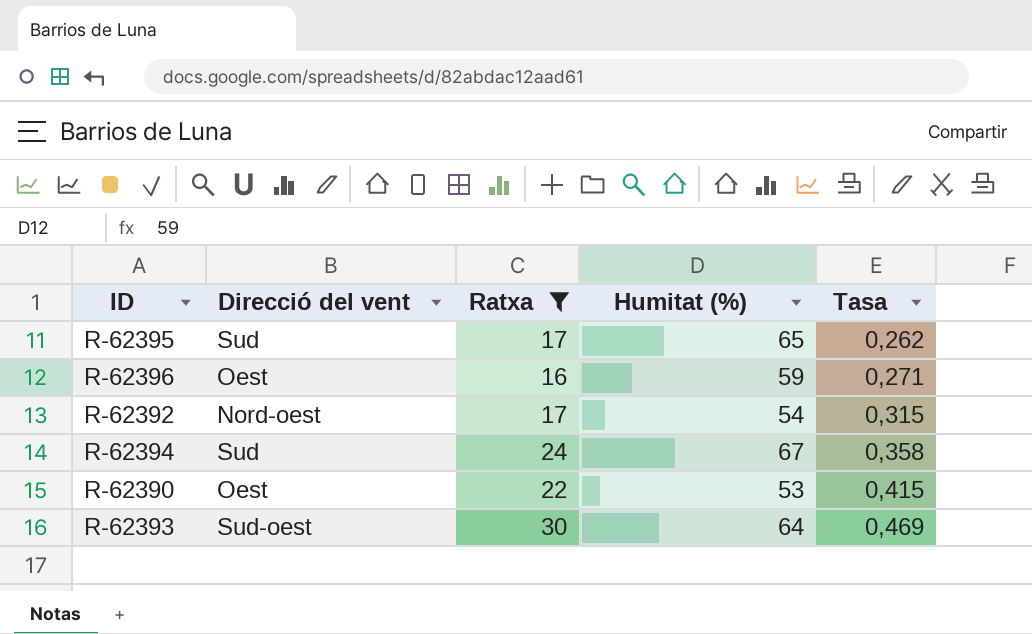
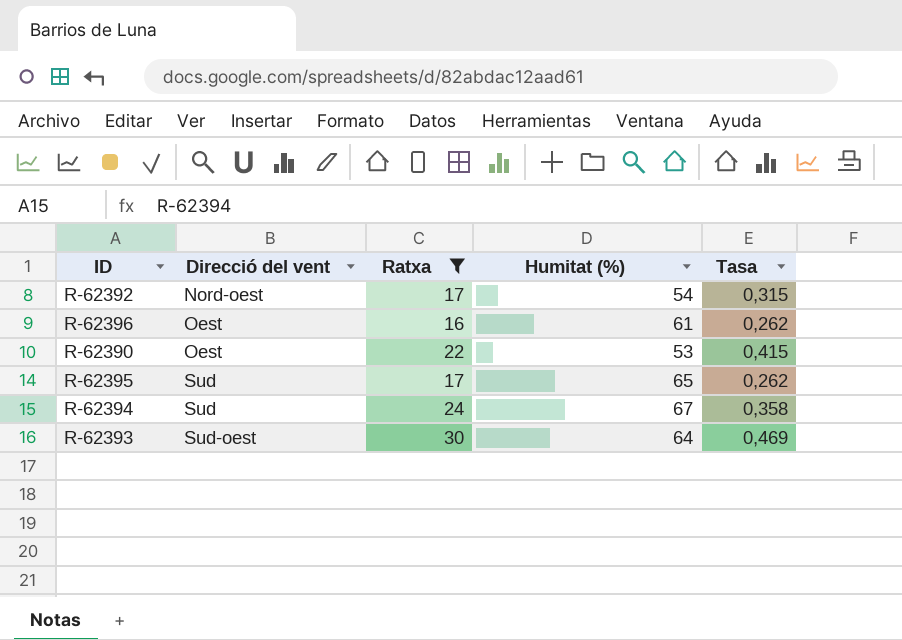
row order: Tasa ascending -> Direcció del vent ascending
R-62396 | Humitat (%): 59 -> 61
R-62396 | Tasa: 0,271 -> 0,262

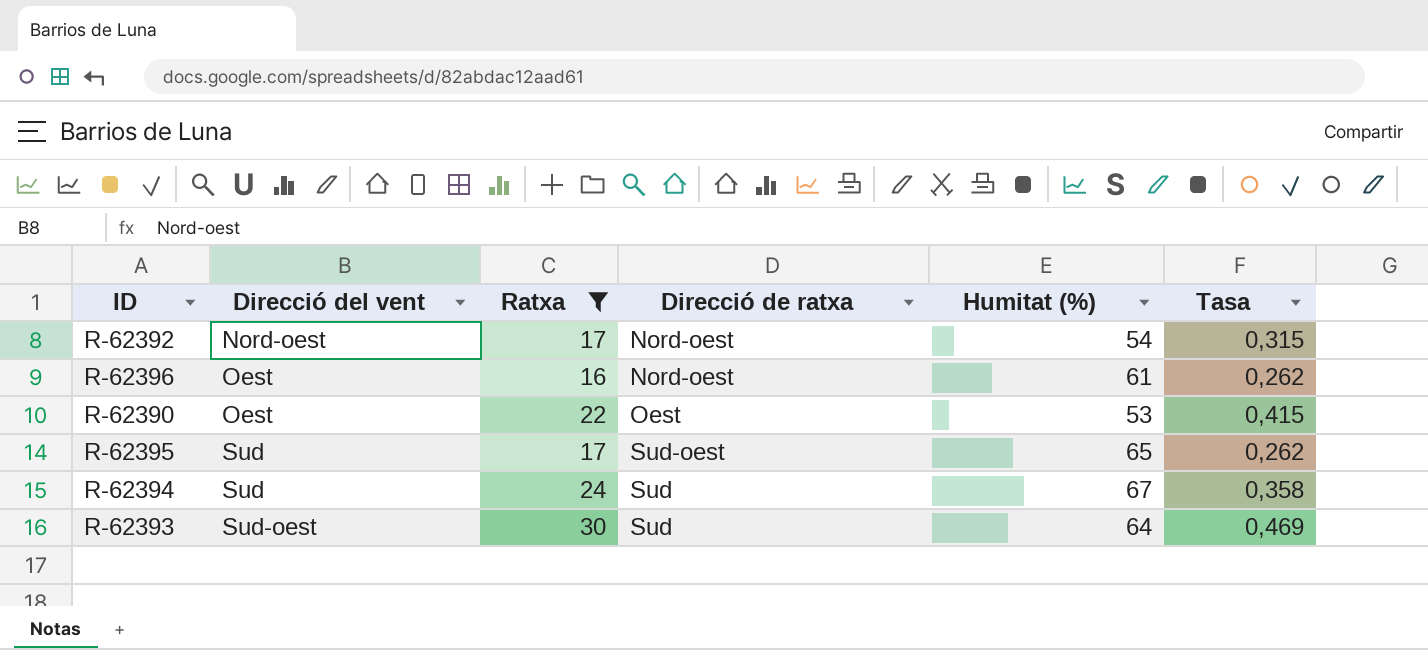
column Direcció de ratxa | position: none -> 4

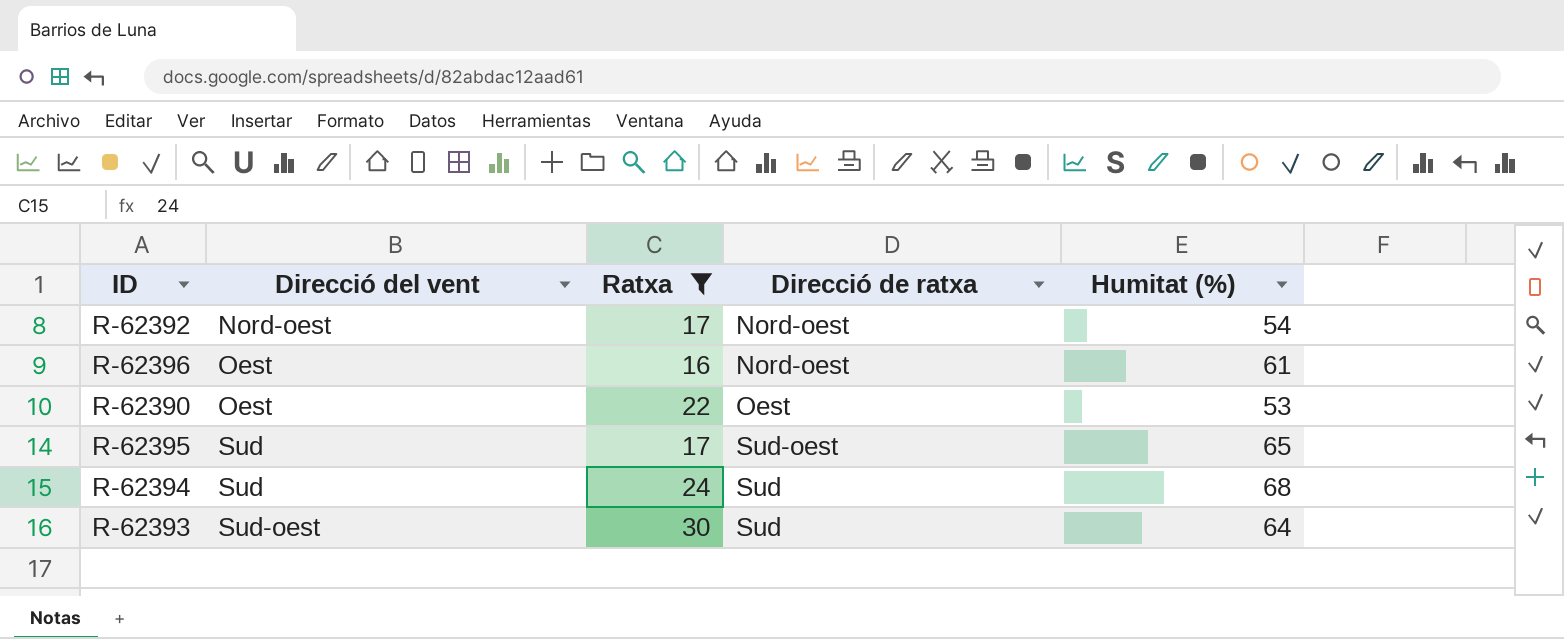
column Tasa | formula: [Ratxa] / [Humitat (%)] -> none
R-62394 | Humitat (%): 67 -> 68

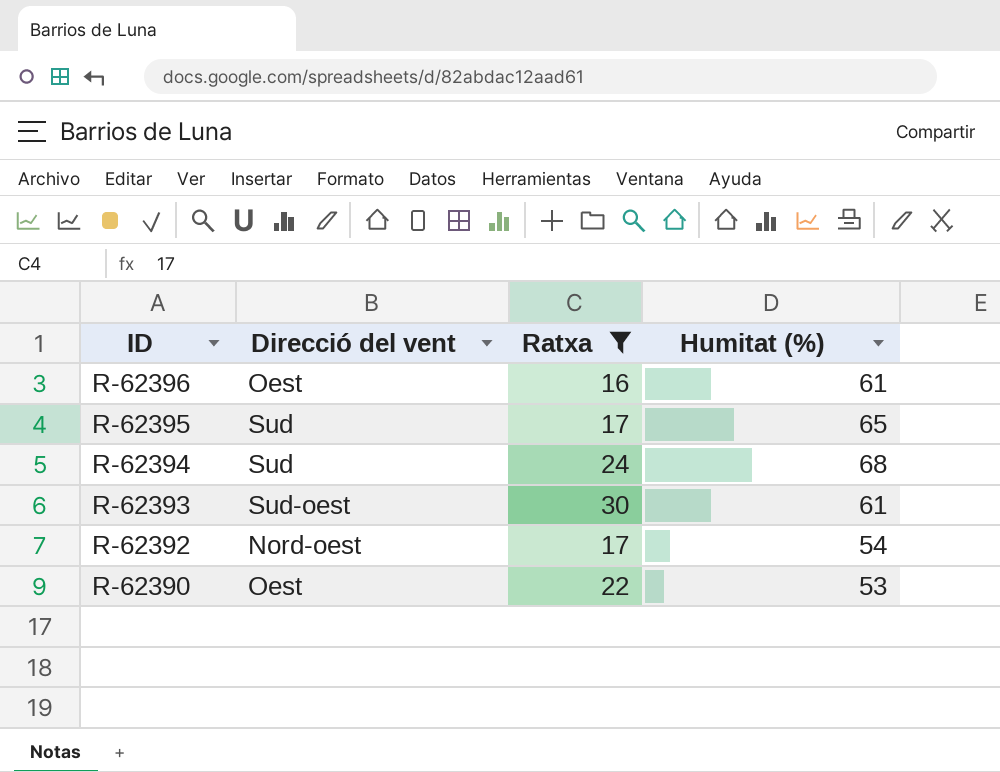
row order: Direcció del vent ascending -> ID descending
column Direcció de ratxa | position: 4 -> none
R-62393 | Humitat (%): 64 -> 61

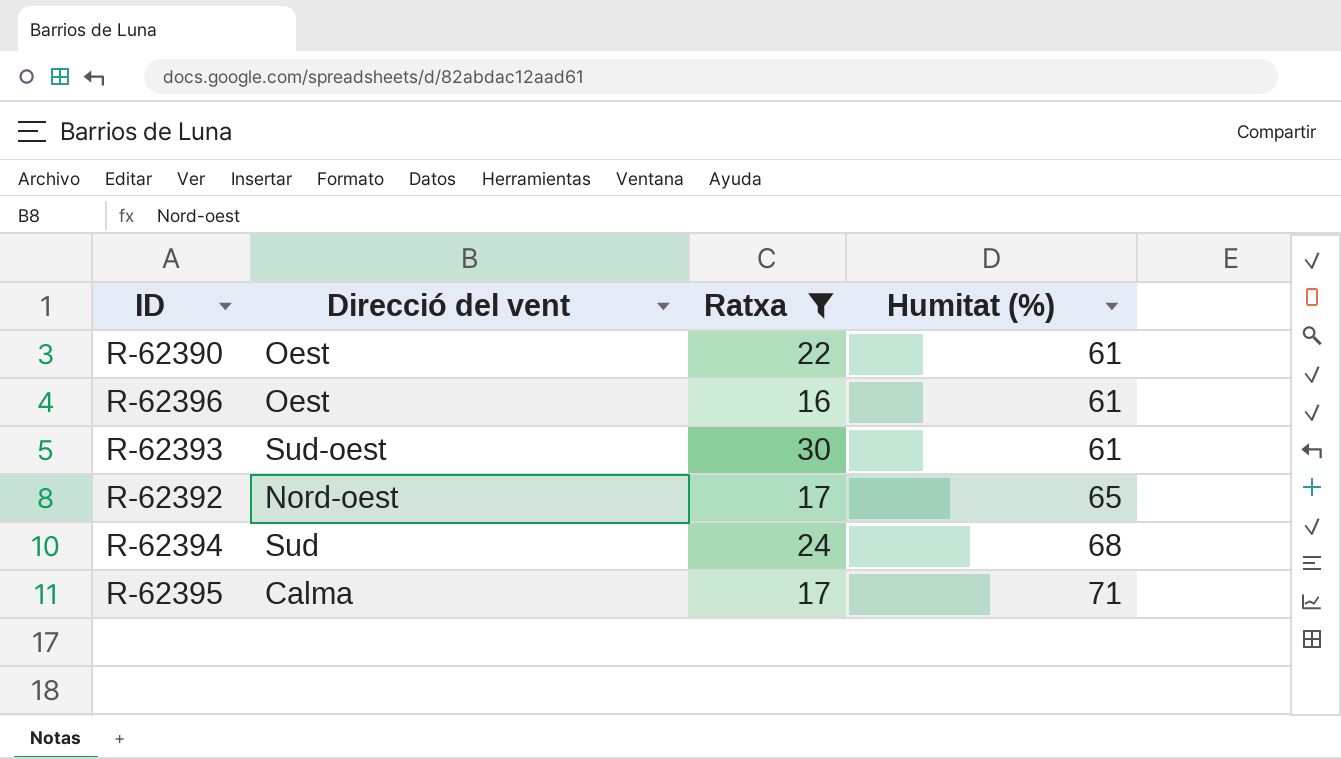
row order: ID descending -> Humitat (%) ascending
R-62390 | Humitat (%): 53 -> 61
R-62392 | Humitat (%): 54 -> 65
R-62395 | Direcció del vent: Sud -> Calma
R-62395 | Humitat (%): 65 -> 71

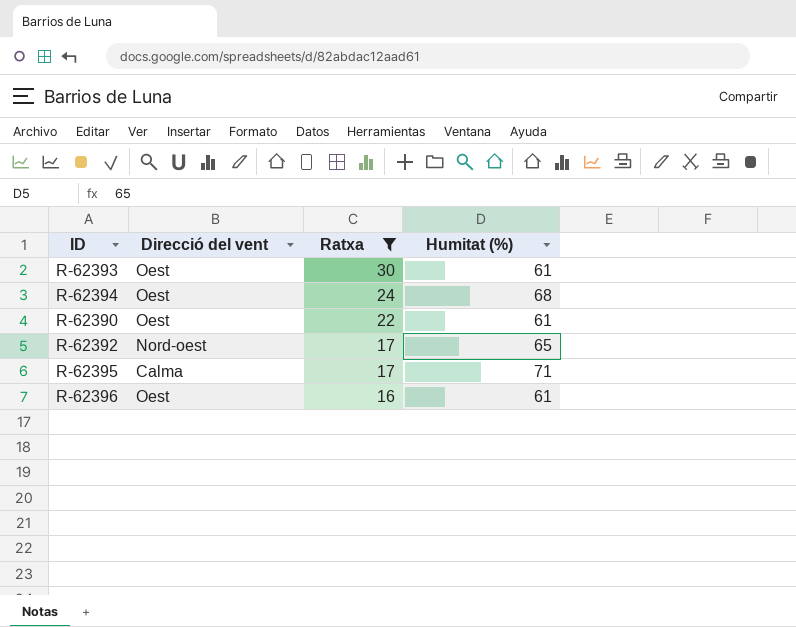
row order: Humitat (%) ascending -> Ratxa descending
R-62393 | Direcció del vent: Sud-oest -> Oest
R-62394 | Direcció del vent: Sud -> Oest

